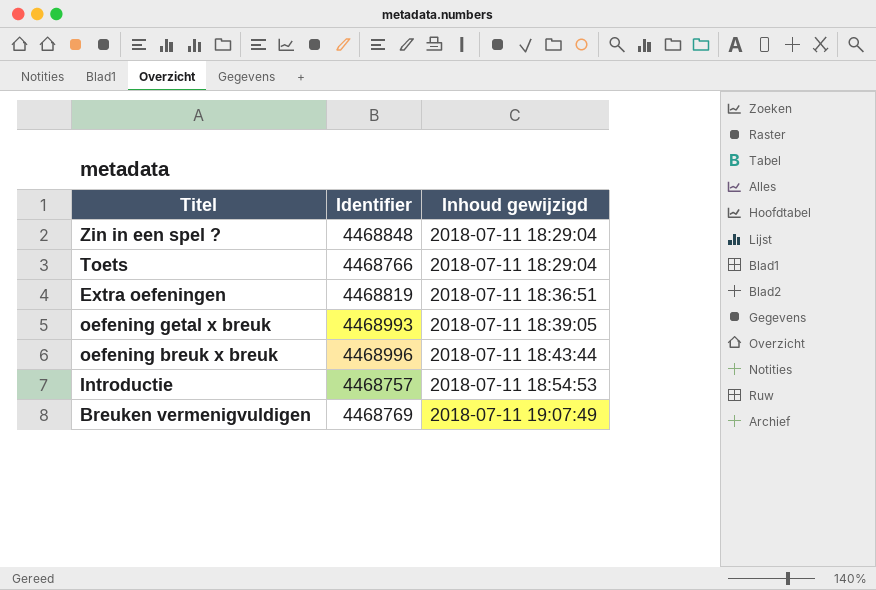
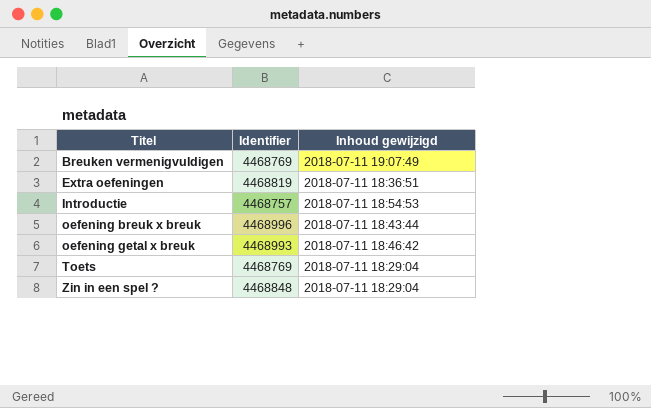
row order: Inhoud gewijzigd ascending -> Titel ascending
oefening getal x breuk | Inhoud gewijzigd: 2018-07-11 18:39:05 -> 2018-07-11 18:46:42
Toets | Identifier: 4468766 -> 4468769

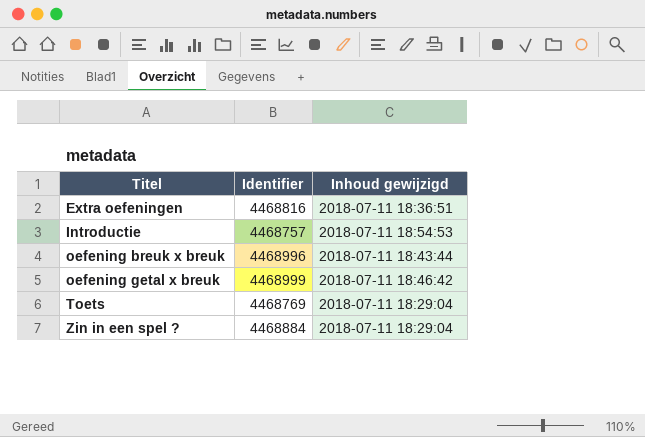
row Breuken vermenigvuldigen: 4468769 | 2018-07-11 19:07:49 -> none
Extra oefeningen | Identifier: 4468819 -> 4468816
oefening getal x breuk | Identifier: 4468993 -> 4468999
Zin in een spel ? | Identifier: 4468848 -> 4468884

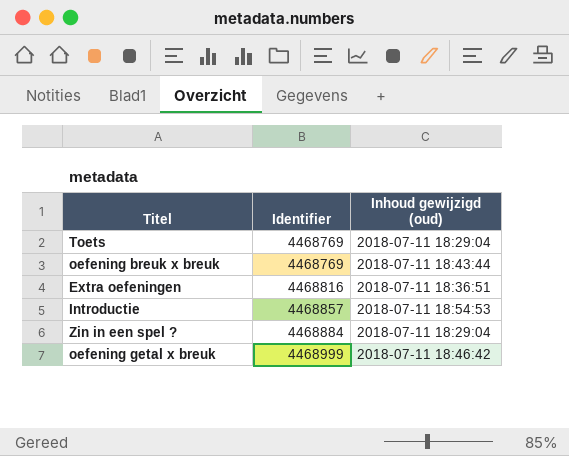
row order: Titel ascending -> Identifier ascending
column name: Inhoud gewijzigd -> Inhoud gewijzigd (oud)
oefening breuk x breuk | Identifier: 4468996 -> 4468769
Introductie | Identifier: 4468757 -> 4468857

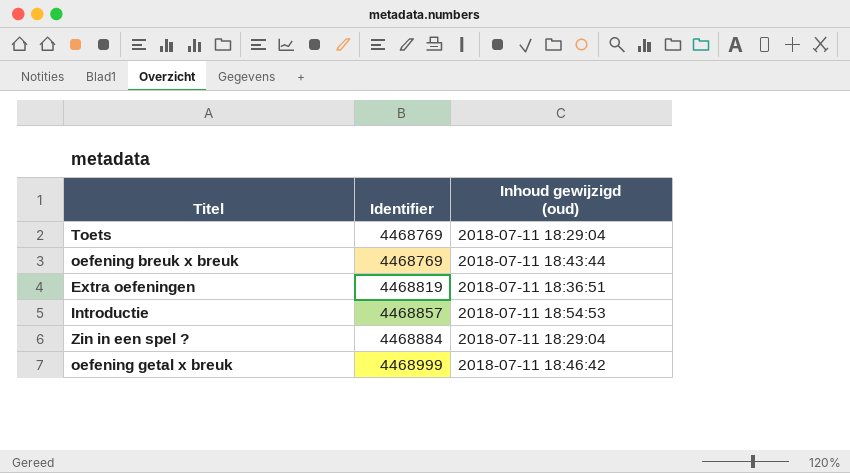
Extra oefeningen | Identifier: 4468816 -> 4468819

